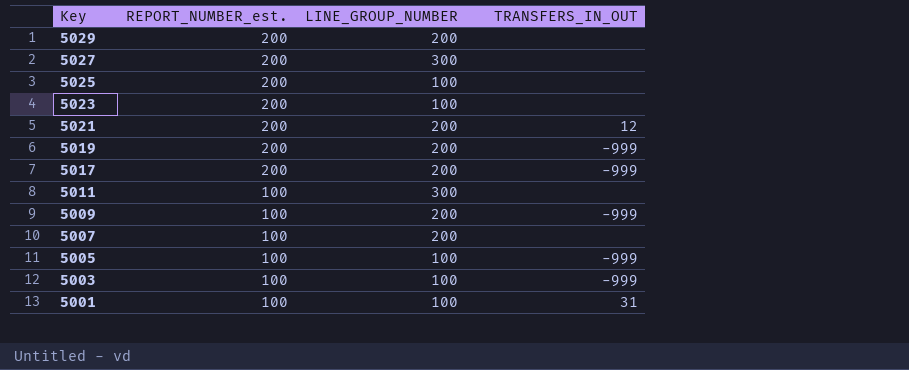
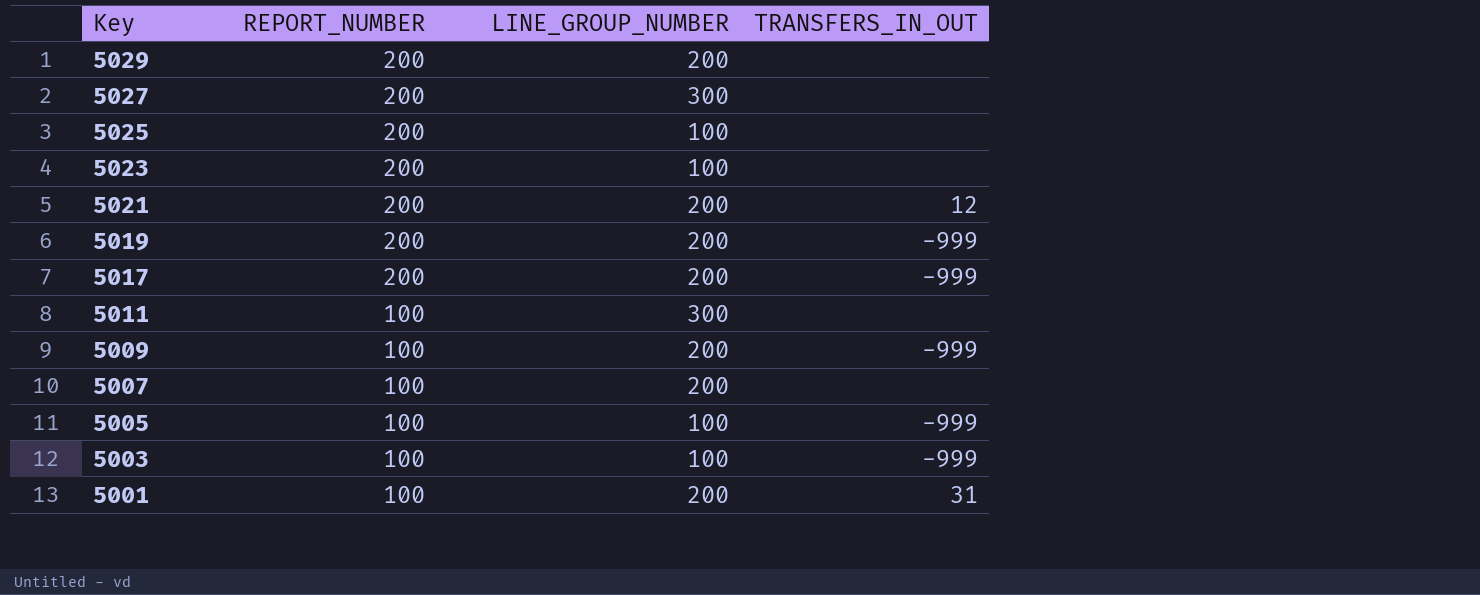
column name: REPORT_NUMBER_est. -> REPORT_NUMBER
5001 | LINE_GROUP_NUMBER: 100 -> 200

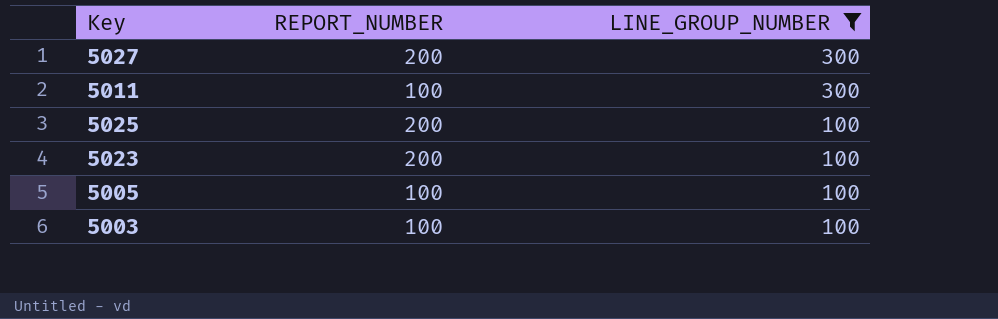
filter: none -> LINE_GROUP_NUMBER != 200
row order: Key descending -> LINE_GROUP_NUMBER descending
column TRANSFERS_IN_OUT | position: 4 -> none

